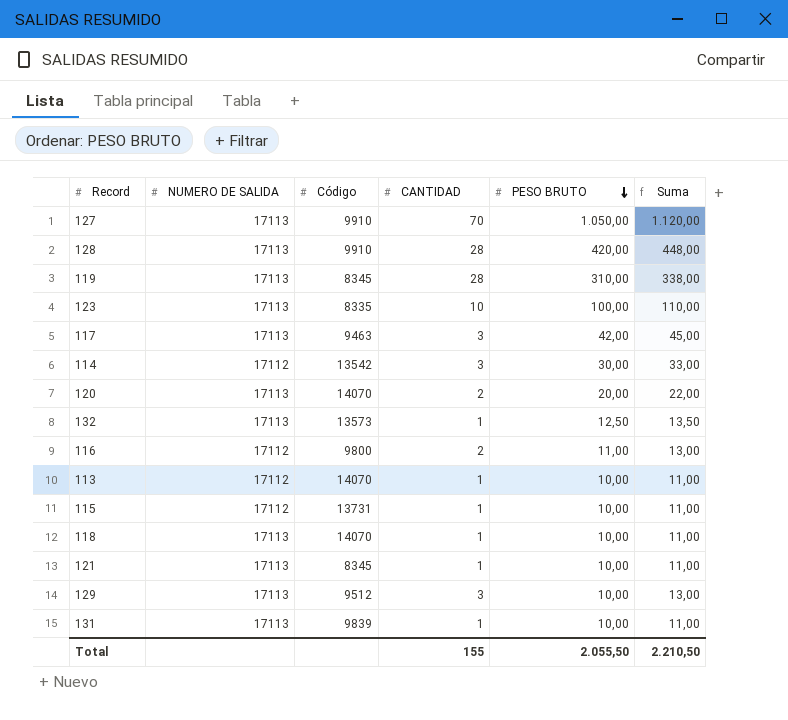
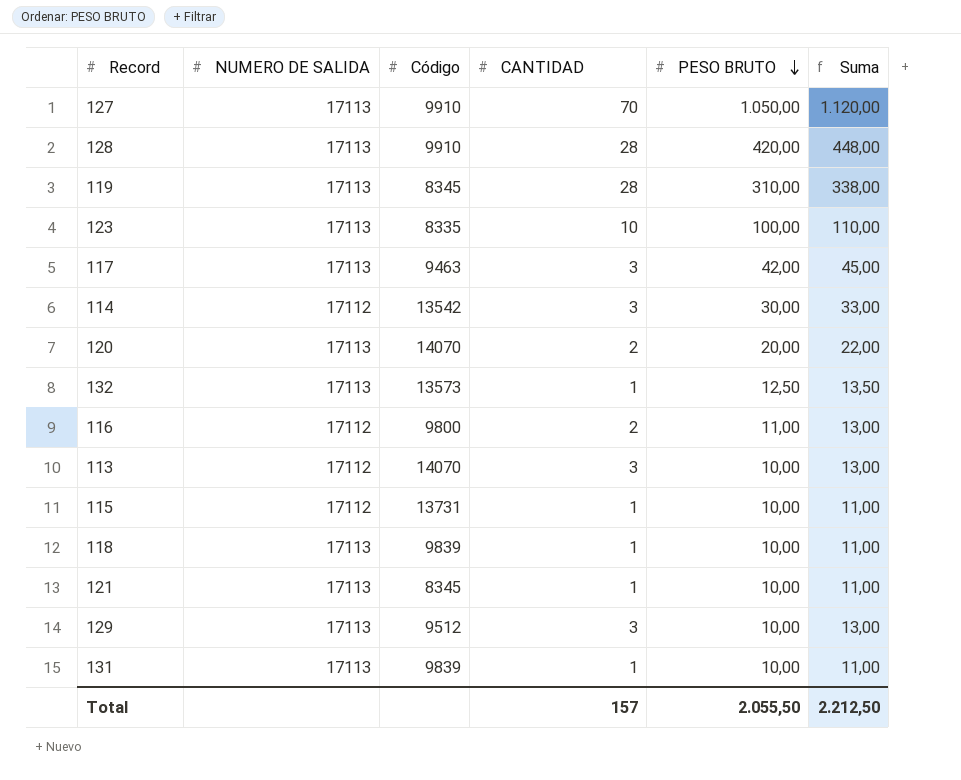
113 | CANTIDAD: 1 -> 3
113 | Suma: 11,00 -> 13,00
118 | Código: 14070 -> 9839
Total | CANTIDAD: 155 -> 157
Total | Suma: 2.210,50 -> 2.212,50

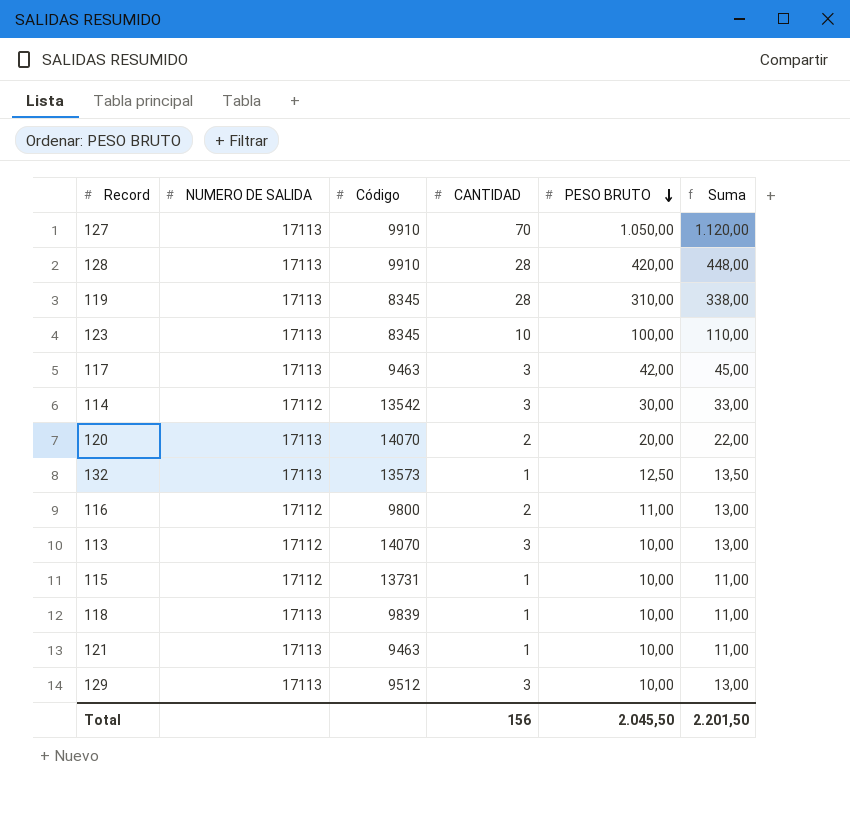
row 131: 17113 | 9839 | 1 | 10,00 | 11,00 -> none
123 | Código: 8335 -> 8345
121 | Código: 8345 -> 9463
Total | CANTIDAD: 157 -> 156
Total | PESO BRUTO: 2.055,50 -> 2.045,50
Total | Suma: 2.212,50 -> 2.201,50

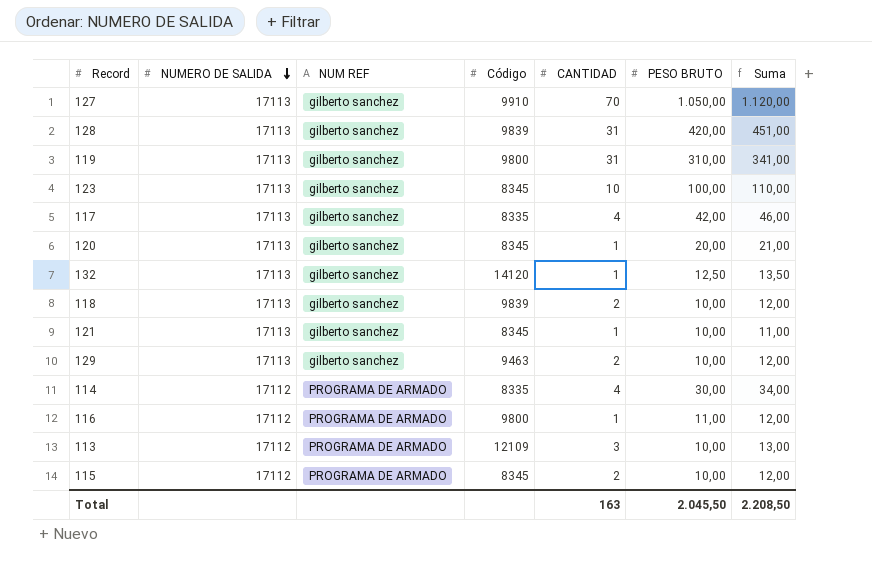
row order: PESO BRUTO descending -> NUMERO DE SALIDA descending
column NUM REF | position: none -> 3
128 | Código: 9910 -> 9839
128 | CANTIDAD: 28 -> 31
128 | Suma: 448,00 -> 451,00
119 | Código: 8345 -> 9800
119 | CANTIDAD: 28 -> 31
119 | Suma: 338,00 -> 341,00
117 | Código: 9463 -> 8335
117 | CANTIDAD: 3 -> 4
117 | Suma: 45,00 -> 46,00
120 | Código: 14070 -> 8345
120 | CANTIDAD: 2 -> 1
120 | Suma: 22,00 -> 21,00
132 | Código: 13573 -> 14120
118 | CANTIDAD: 1 -> 2
118 | Suma: 11,00 -> 12,00
121 | Código: 9463 -> 8345
129 | Código: 9512 -> 9463
129 | CANTIDAD: 3 -> 2
129 | Suma: 13,00 -> 12,00
114 | Código: 13542 -> 8335
114 | CANTIDAD: 3 -> 4
114 | Suma: 33,00 -> 34,00
116 | CANTIDAD: 2 -> 1
116 | Suma: 13,00 -> 12,00
113 | Código: 14070 -> 12109
115 | Código: 13731 -> 8345
115 | CANTIDAD: 1 -> 2
115 | Suma: 11,00 -> 12,00
Total | CANTIDAD: 156 -> 163
Total | Suma: 2.201,50 -> 2.208,50

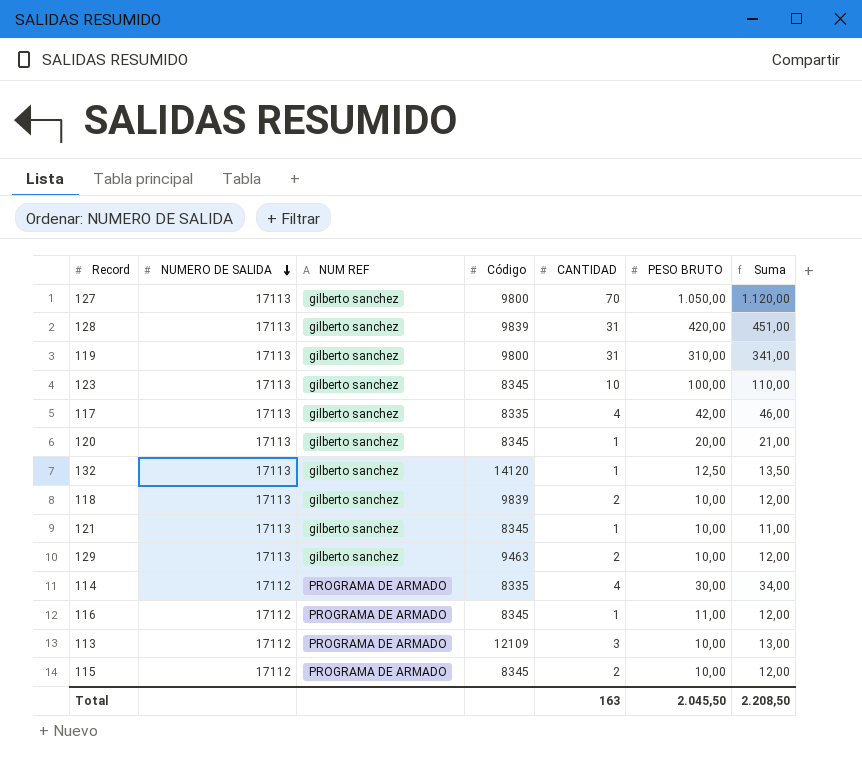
127 | Código: 9910 -> 9800
116 | Código: 9800 -> 8345

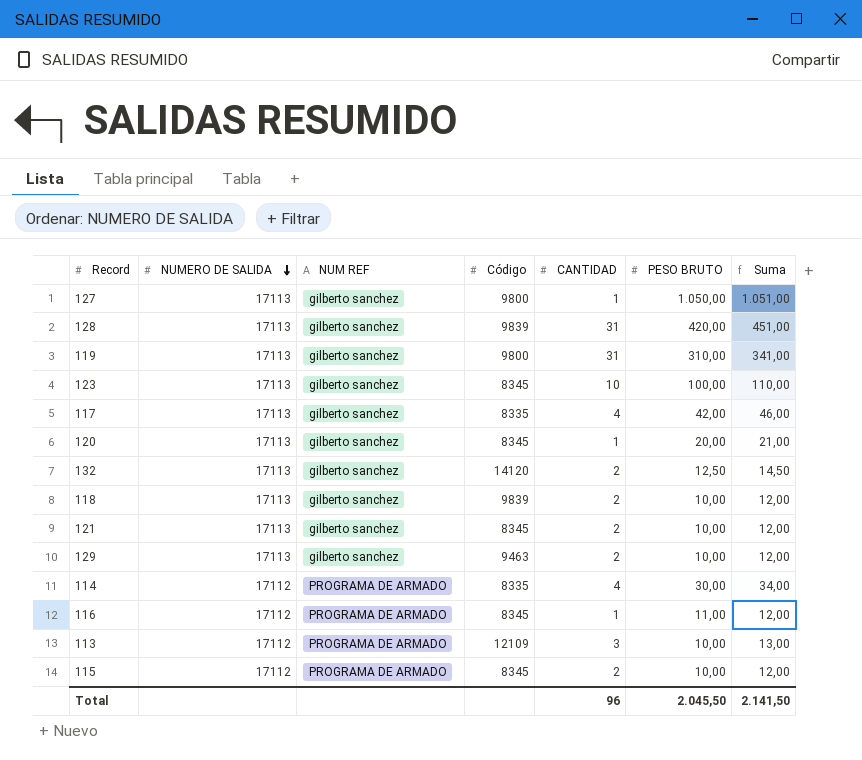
127 | CANTIDAD: 70 -> 1
127 | Suma: 1.120,00 -> 1.051,00
132 | CANTIDAD: 1 -> 2
132 | Suma: 13,50 -> 14,50
121 | CANTIDAD: 1 -> 2
121 | Suma: 11,00 -> 12,00
Total | CANTIDAD: 163 -> 96
Total | Suma: 2.208,50 -> 2.141,50

